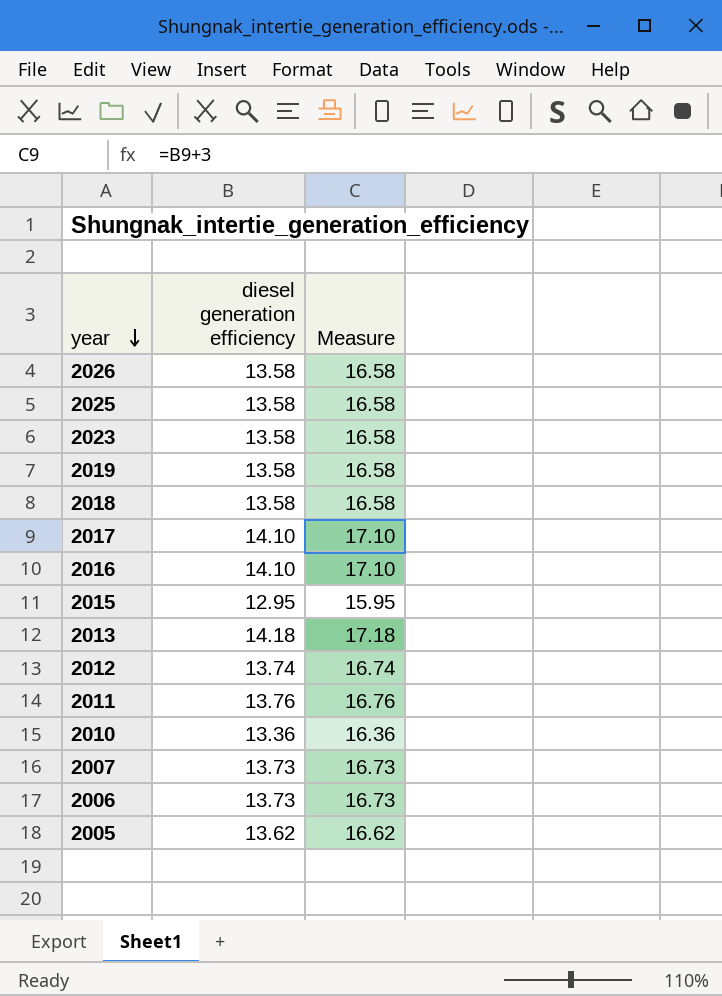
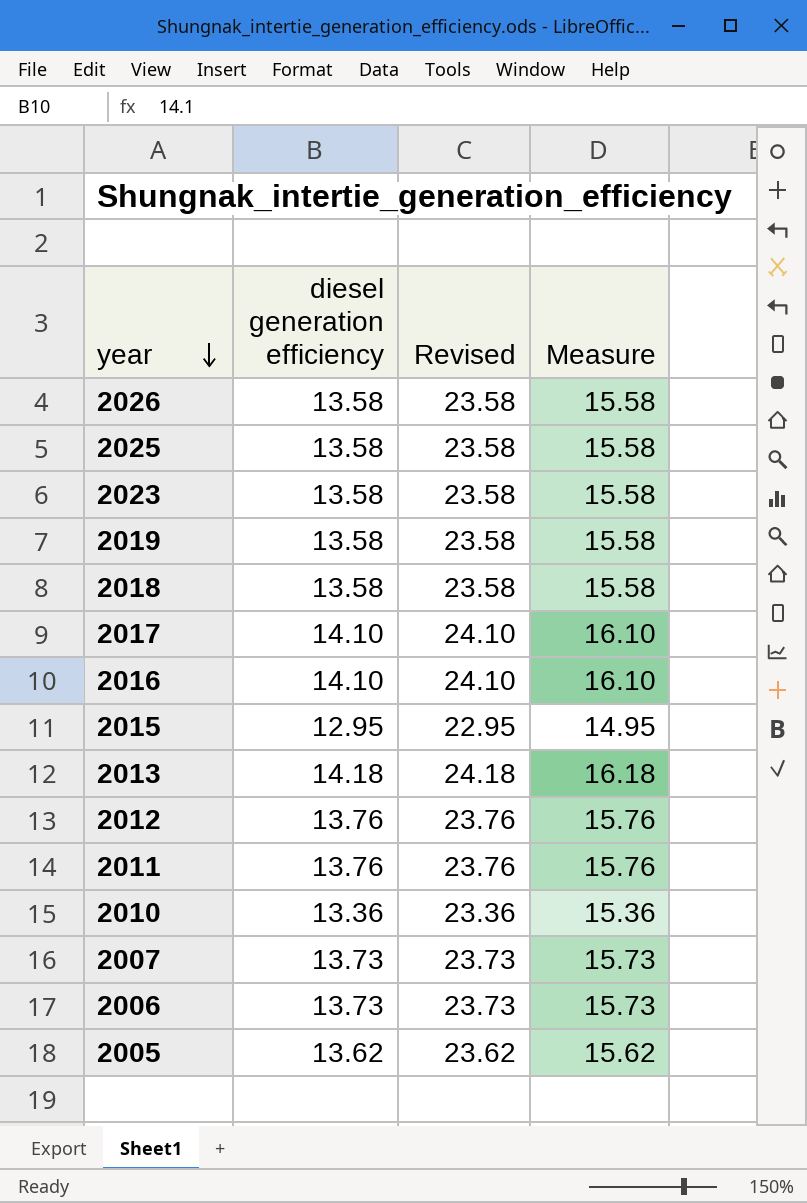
column Revised | formula: none -> [diesel generation efficiency] + 10
column Measure | formula: [diesel generation efficiency] + 3 -> [diesel generation efficiency] + 2
2012 | diesel generation efficiency: 13.74 -> 13.76

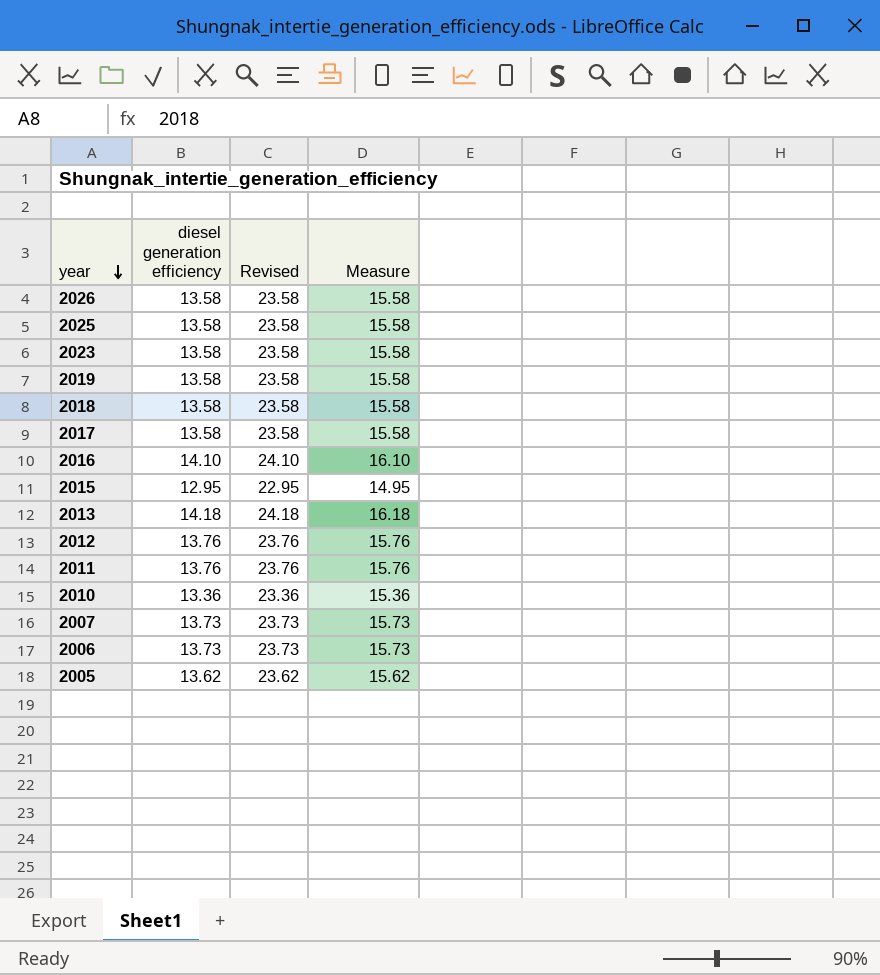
2017 | diesel generation efficiency: 14.10 -> 13.58
2017 | Revised: 24.10 -> 23.58
2017 | Measure: 16.10 -> 15.58

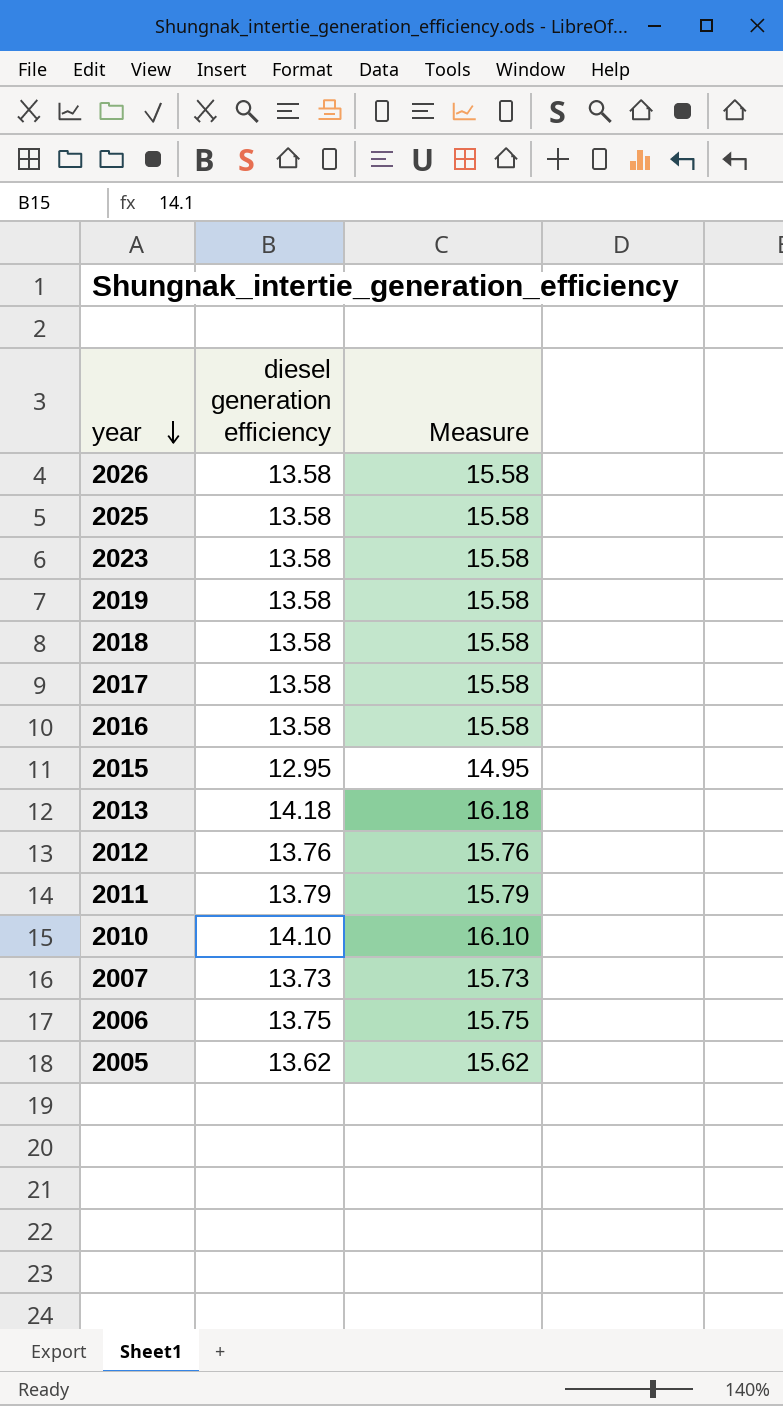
column Revised | formula: [diesel generation efficiency] + 10 -> none
2016 | diesel generation efficiency: 14.10 -> 13.58
2016 | Measure: 16.10 -> 15.58
2011 | diesel generation efficiency: 13.76 -> 13.79
2011 | Measure: 15.76 -> 15.79
2010 | diesel generation efficiency: 13.36 -> 14.10
2010 | Measure: 15.36 -> 16.10
2006 | diesel generation efficiency: 13.73 -> 13.75
2006 | Measure: 15.73 -> 15.75

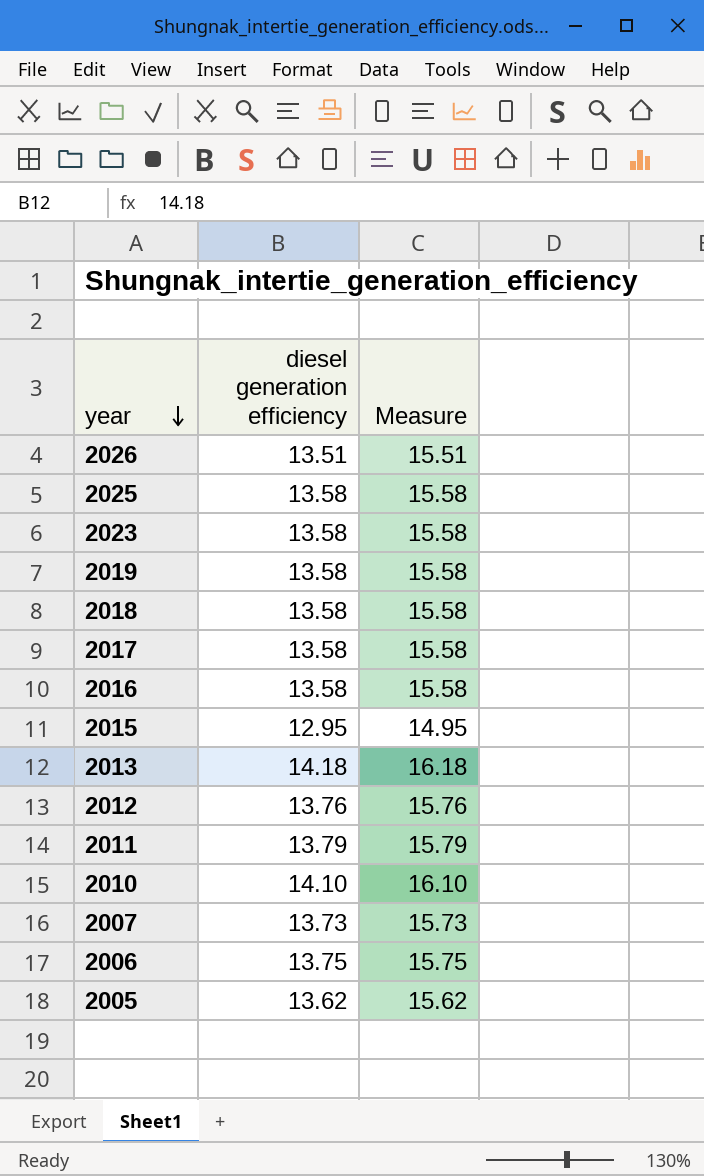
2026 | diesel generation efficiency: 13.58 -> 13.51
2026 | Measure: 15.58 -> 15.51

